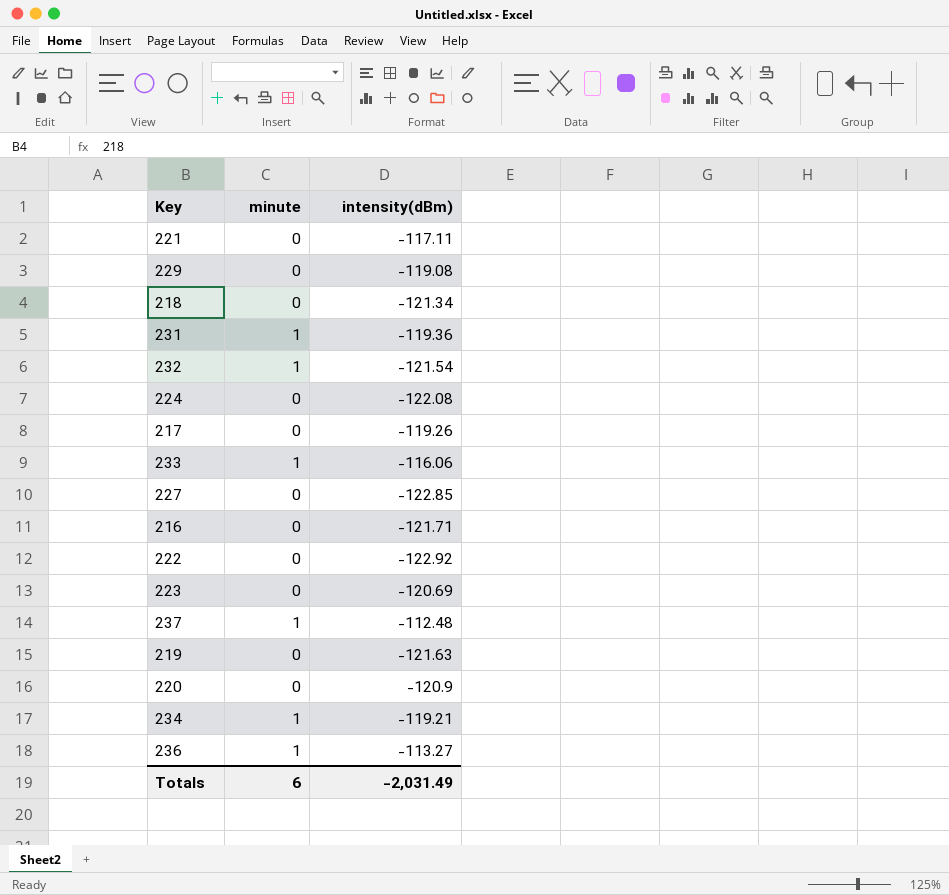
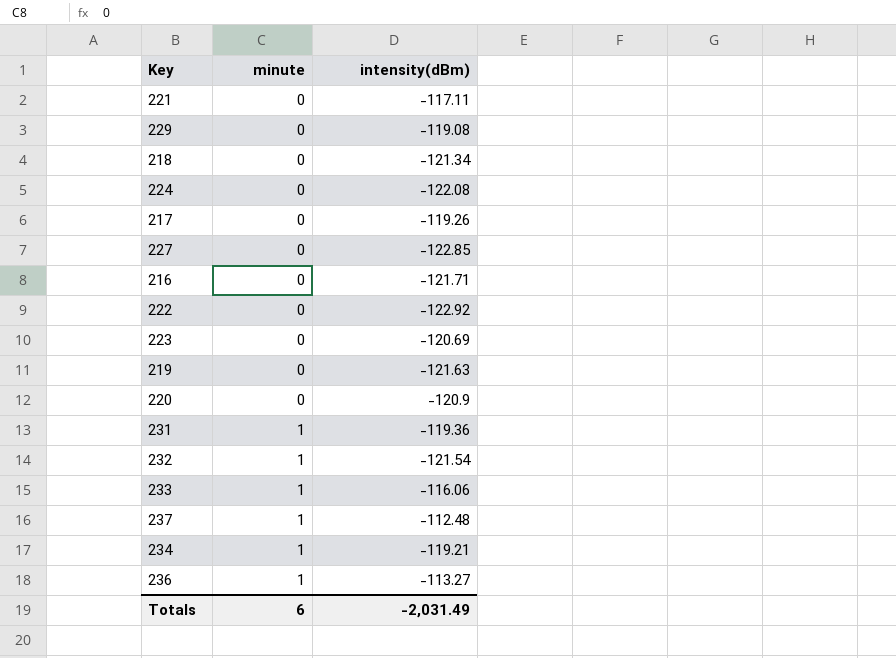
row order: none -> minute ascending

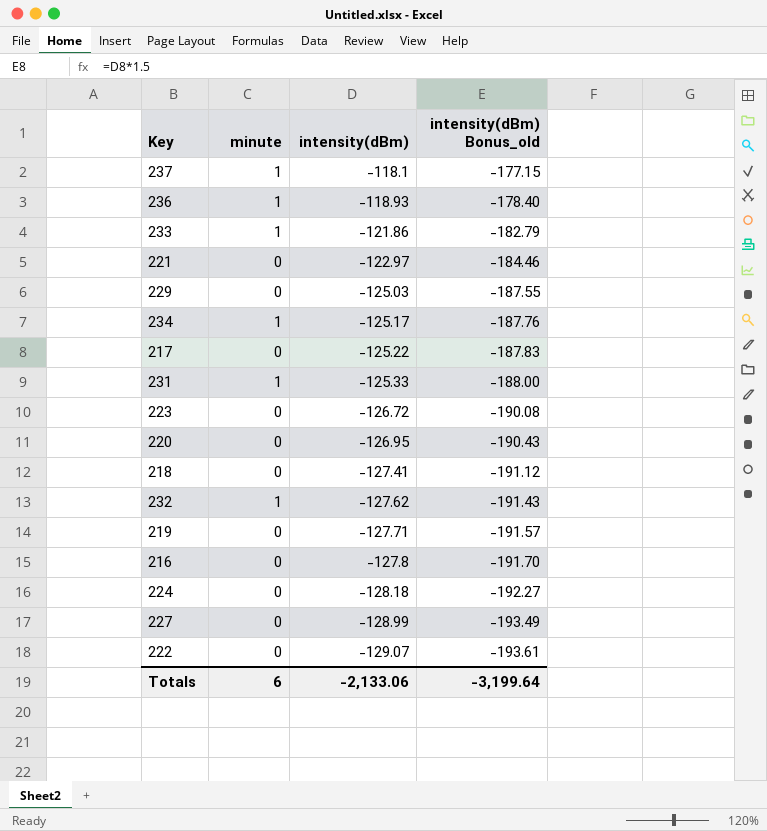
row order: minute ascending -> intensity(dBm) descending
column intensity(dBm) Bonus_old | formula: none -> [intensity(dBm)] * 1.5
237 | intensity(dBm): -112.48 -> -118.1
236 | intensity(dBm): -113.27 -> -118.93
233 | intensity(dBm): -116.06 -> -121.86
221 | intensity(dBm): -117.11 -> -122.97
229 | intensity(dBm): -119.08 -> -125.03
234 | intensity(dBm): -119.21 -> -125.17
217 | intensity(dBm): -119.26 -> -125.22
231 | intensity(dBm): -119.36 -> -125.33
223 | intensity(dBm): -120.69 -> -126.72
220 | intensity(dBm): -120.9 -> -126.95
218 | intensity(dBm): -121.34 -> -127.41
232 | intensity(dBm): -121.54 -> -127.62
219 | intensity(dBm): -121.63 -> -127.71
216 | intensity(dBm): -121.71 -> -127.8
224 | intensity(dBm): -122.08 -> -128.18
227 | intensity(dBm): -122.85 -> -128.99
222 | intensity(dBm): -122.92 -> -129.07
Totals | intensity(dBm): -2,031.49 -> -2,133.06

